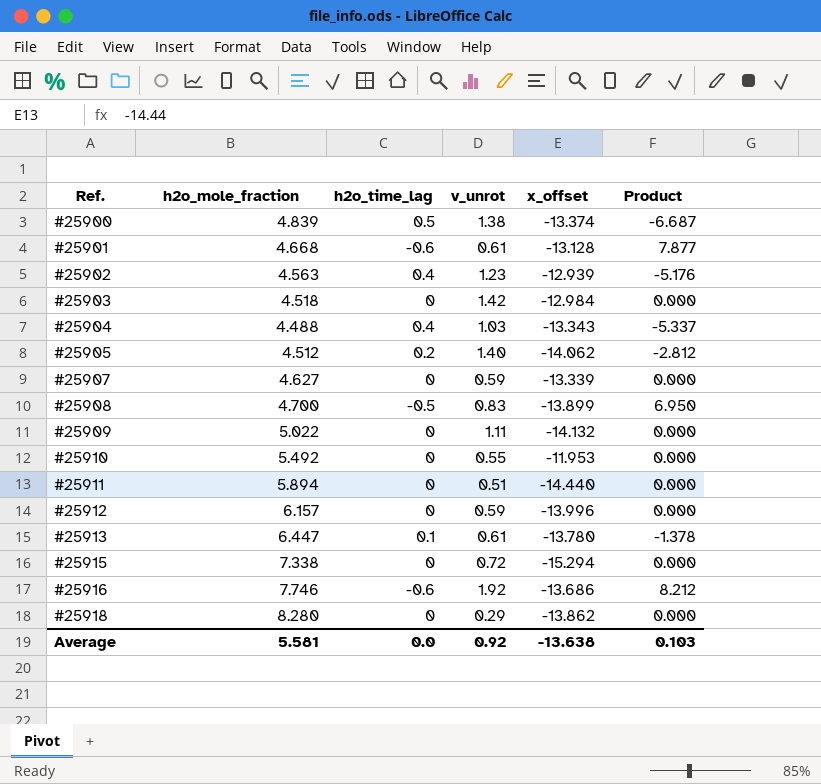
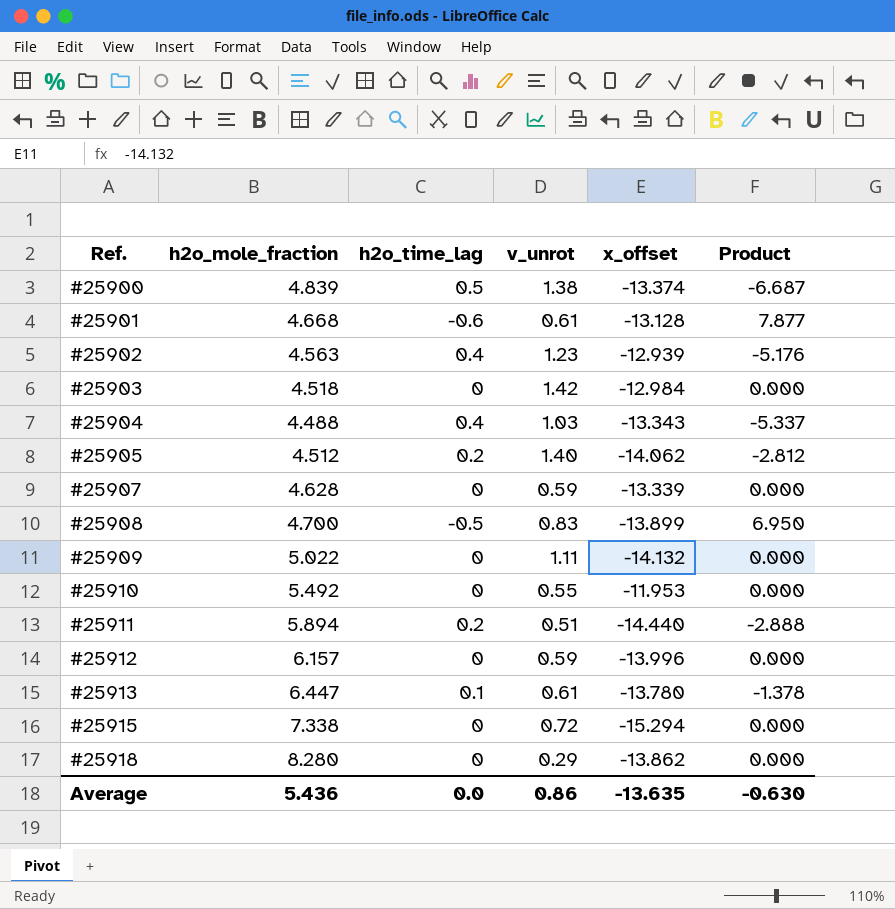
row #25916: 7.746 | -0.6 | 1.92 | -13.686 | 8.212 -> none
#25907 | h2o_mole_fraction: 4.627 -> 4.628
#25911 | h2o_time_lag: 0 -> 0.2
#25911 | Product: 0.000 -> -2.888
Average | h2o_mole_fraction: 5.581 -> 5.436
Average | v_unrot: 0.92 -> 0.86
Average | x_offset: -13.638 -> -13.635
Average | Product: 0.103 -> -0.630

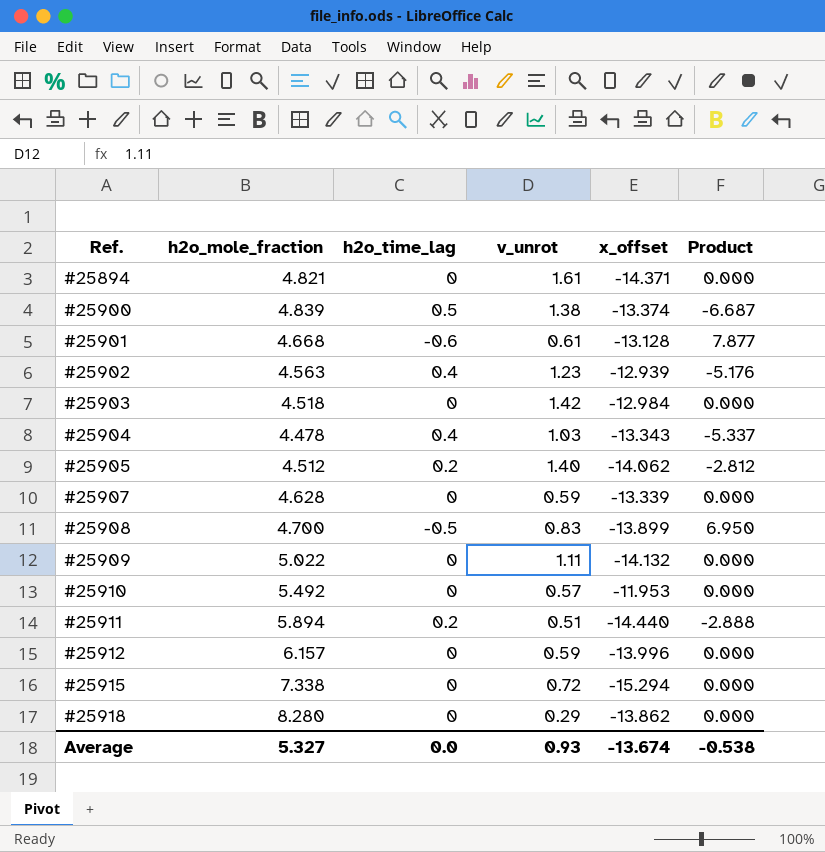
row #25913: 6.447 | 0.1 | 0.61 | -13.780 | -1.378 -> none
row #25894: none -> 4.821 | 0 | 1.61 | -14.371 | 0.000
#25904 | h2o_mole_fraction: 4.488 -> 4.478
#25910 | v_unrot: 0.55 -> 0.57
Average | h2o_mole_fraction: 5.436 -> 5.327
Average | v_unrot: 0.86 -> 0.93
Average | x_offset: -13.635 -> -13.674
Average | Product: -0.630 -> -0.538

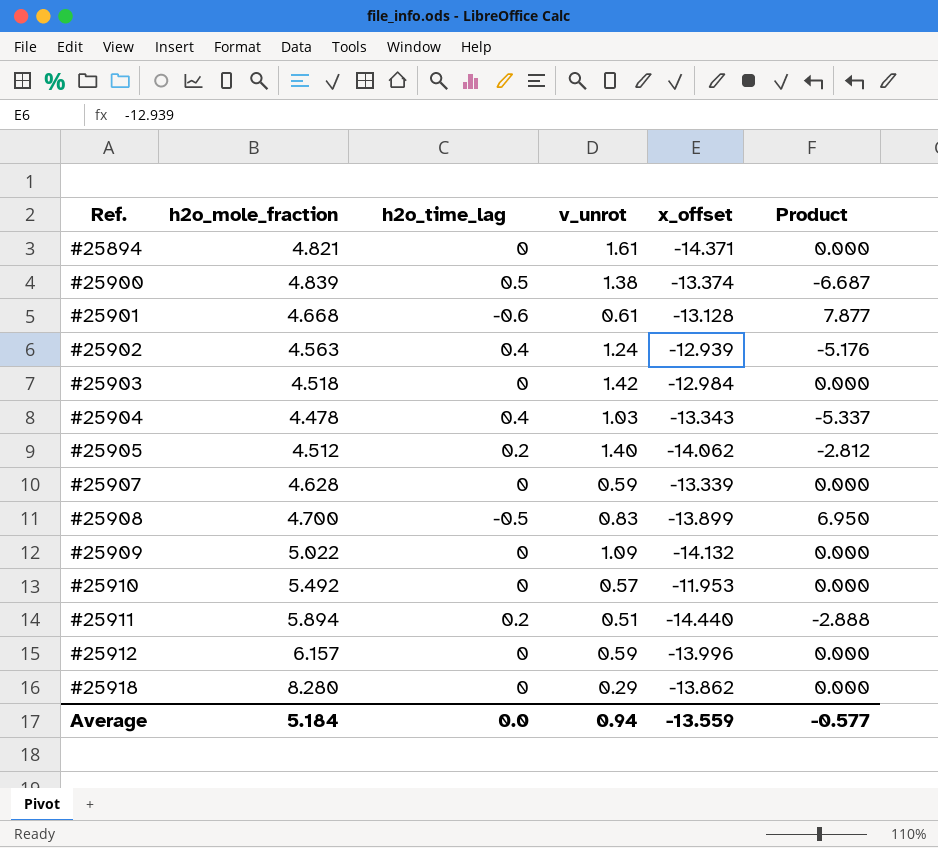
row #25915: 7.338 | 0 | 0.72 | -15.294 | 0.000 -> none
#25902 | v_unrot: 1.23 -> 1.24
#25909 | v_unrot: 1.11 -> 1.09
Average | h2o_mole_fraction: 5.327 -> 5.184
Average | v_unrot: 0.93 -> 0.94
Average | x_offset: -13.674 -> -13.559
Average | Product: -0.538 -> -0.577

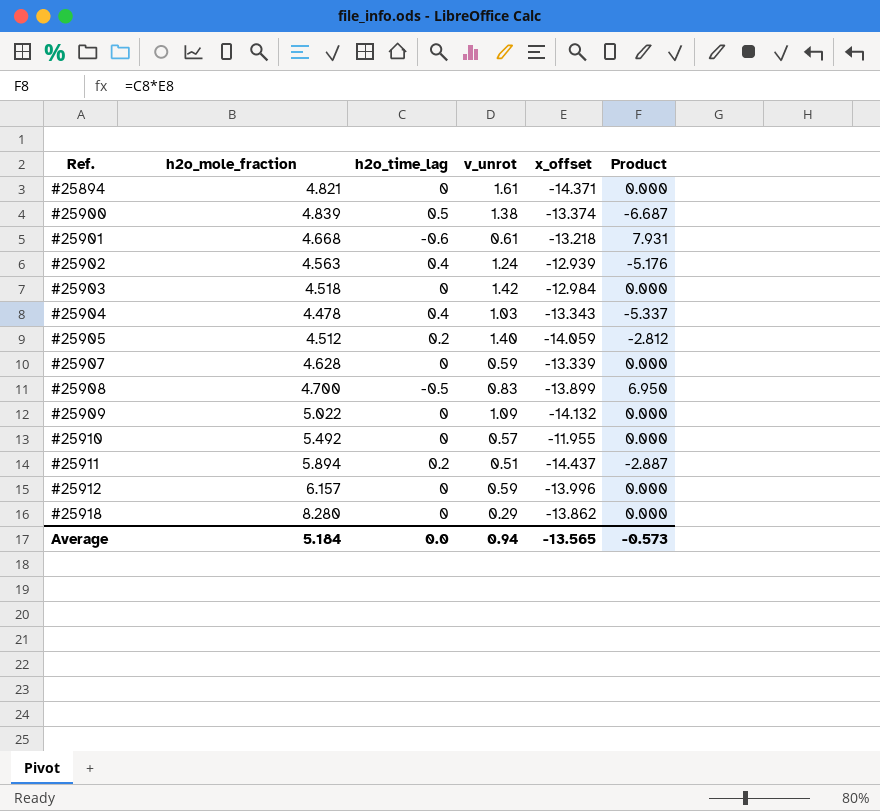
#25901 | x_offset: -13.128 -> -13.218
#25901 | Product: 7.877 -> 7.931
#25905 | x_offset: -14.062 -> -14.059
#25910 | x_offset: -11.953 -> -11.955
#25911 | x_offset: -14.440 -> -14.437
#25911 | Product: -2.888 -> -2.887
Average | x_offset: -13.559 -> -13.565
Average | Product: -0.577 -> -0.573

